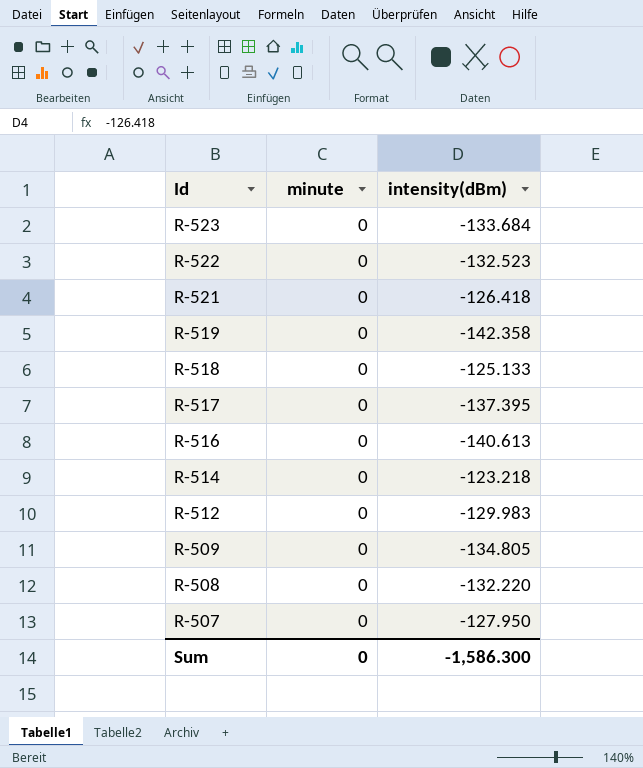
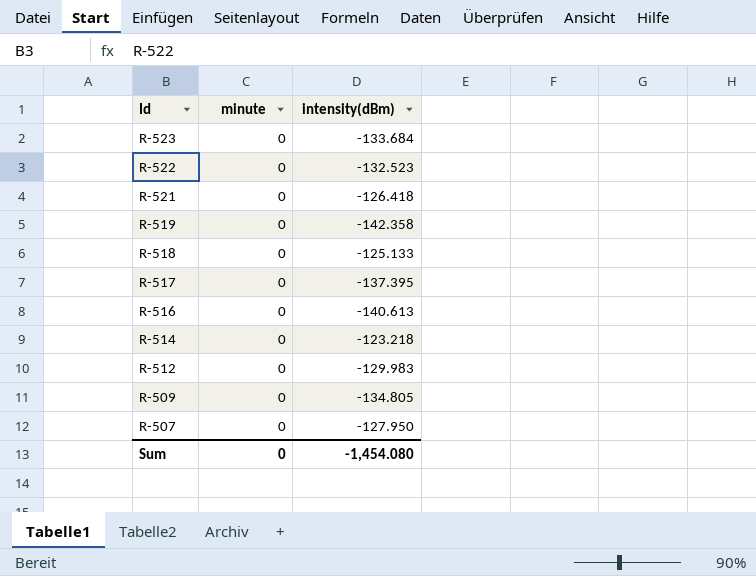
row R-508: 0 | -132.220 -> none
Sum | intensity(dBm): -1,586.300 -> -1,454.080

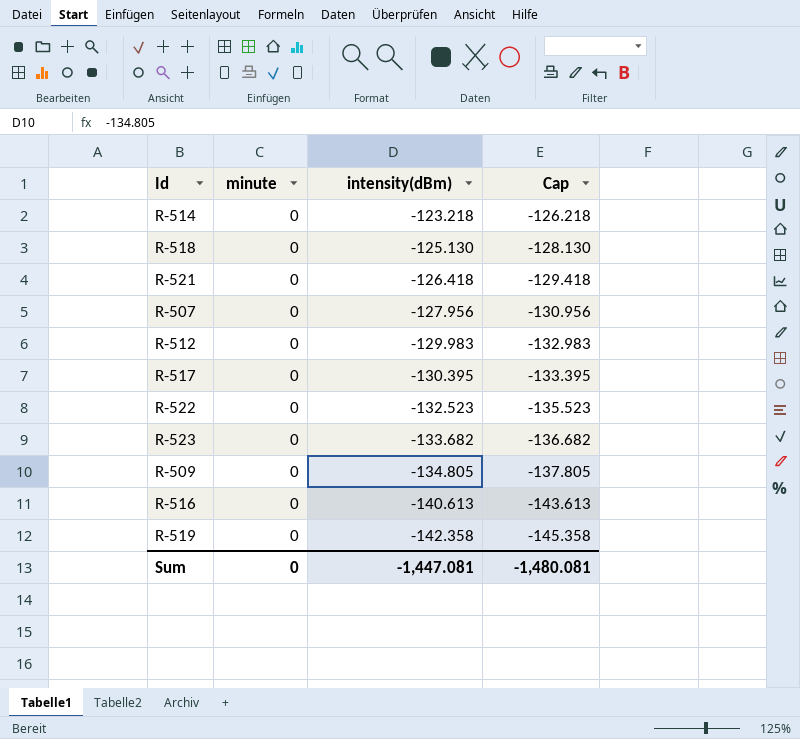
row order: Id descending -> intensity(dBm) descending
column Cap | formula: none -> [intensity(dBm)] - 3
R-518 | intensity(dBm): -125.133 -> -125.130
R-507 | intensity(dBm): -127.950 -> -127.956
R-517 | intensity(dBm): -137.395 -> -130.395
R-523 | intensity(dBm): -133.684 -> -133.682
Sum | intensity(dBm): -1,454.080 -> -1,447.081

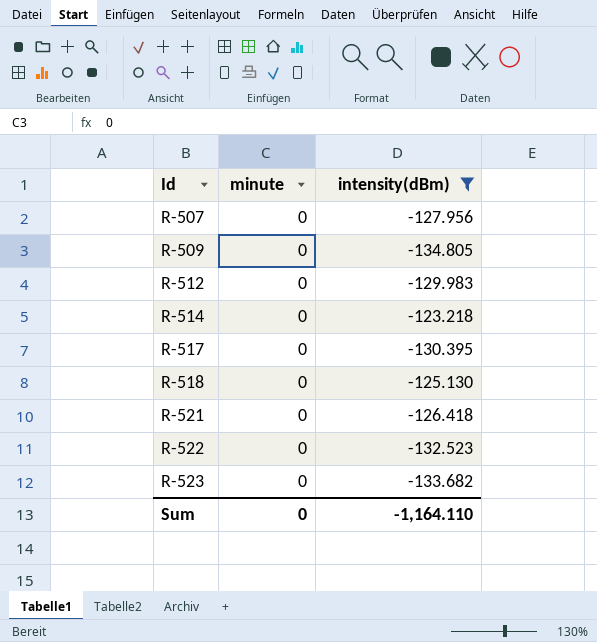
filter: none -> intensity(dBm) >= -134.805
row order: intensity(dBm) descending -> Id ascending
column Cap | formula: [intensity(dBm)] - 3 -> none
Sum | intensity(dBm): -1,447.081 -> -1,164.110

